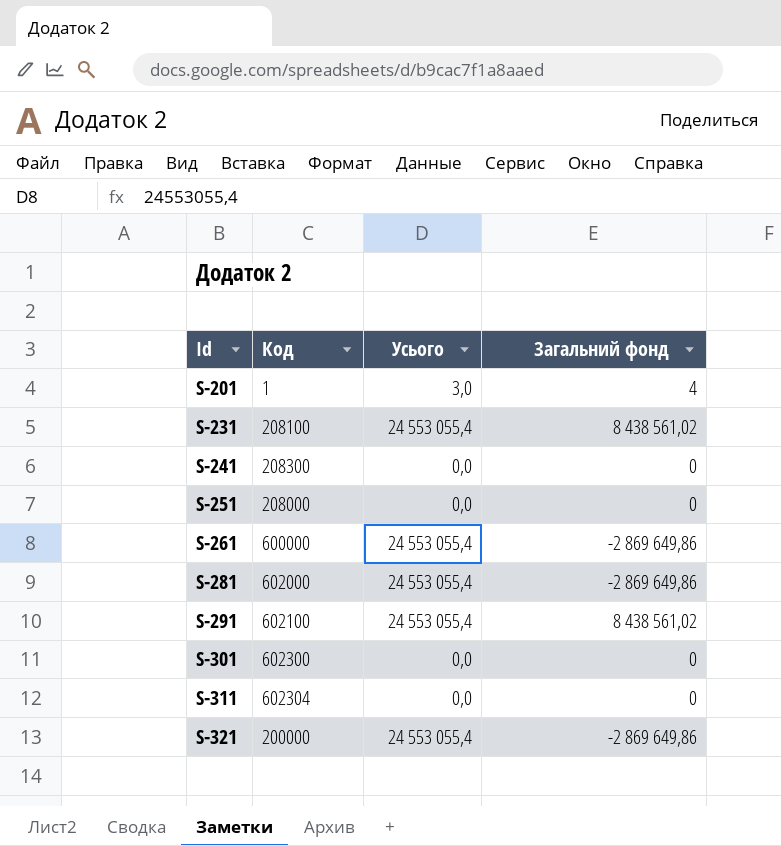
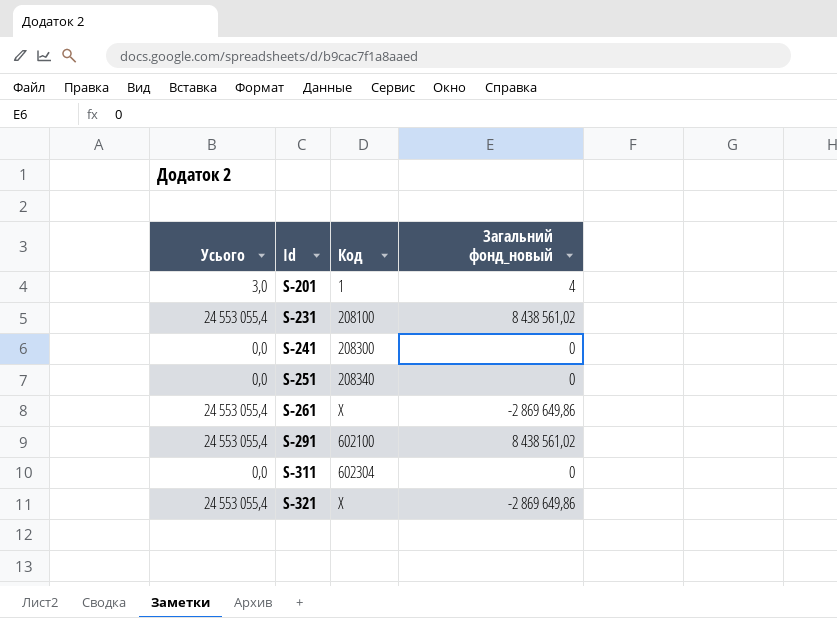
column Усього | position: 3 -> 1
column name: Загальний фонд -> Загальний фонд_новый
row S-281: 602000 | 24 553 055,4 | -2 869 649,86 -> none
row S-301: 602300 | 0,0 | 0 -> none
S-251 | Код: 208000 -> 208340
S-261 | Код: 600000 -> X
S-321 | Код: 200000 -> X

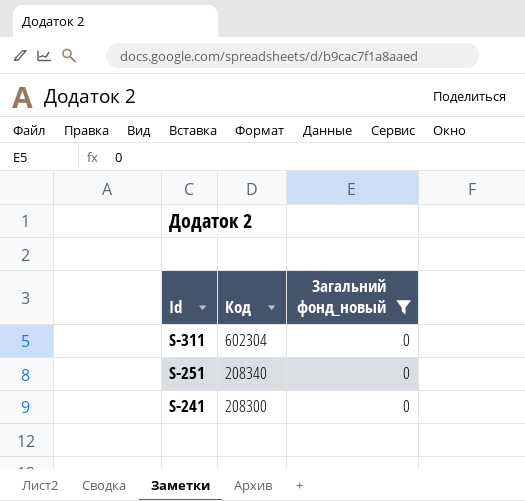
filter: none -> Загальний фонд_новый = 0
row order: Id ascending -> Id descending
column Усього | position: 1 -> none

